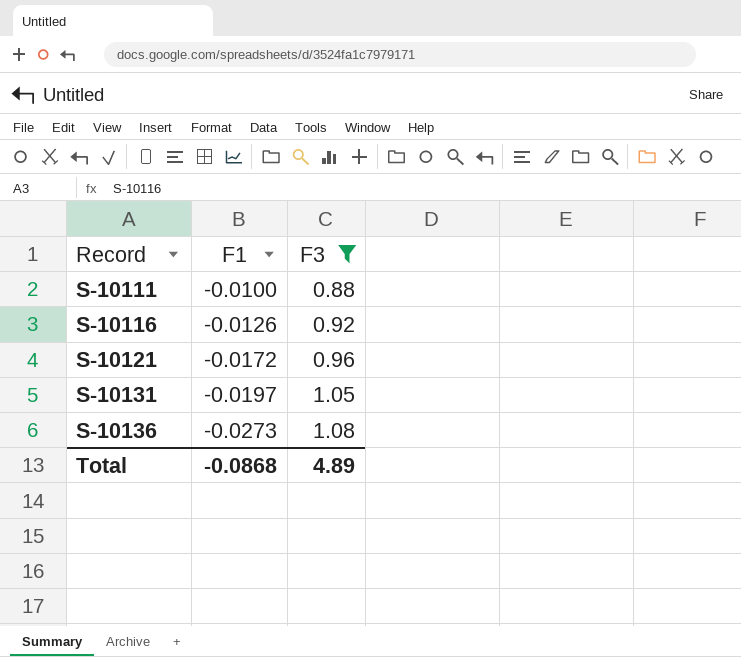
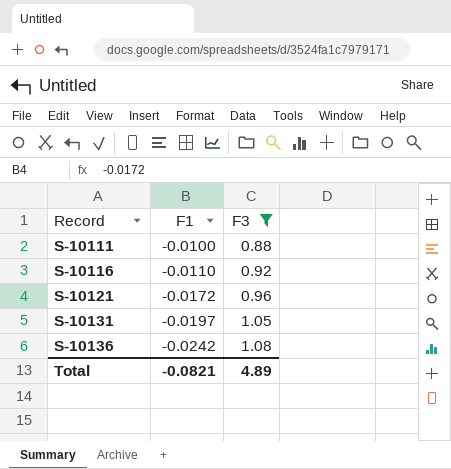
S-10116 | F1: -0.0126 -> -0.0110
S-10136 | F1: -0.0273 -> -0.0242
Total | F1: -0.0868 -> -0.0821

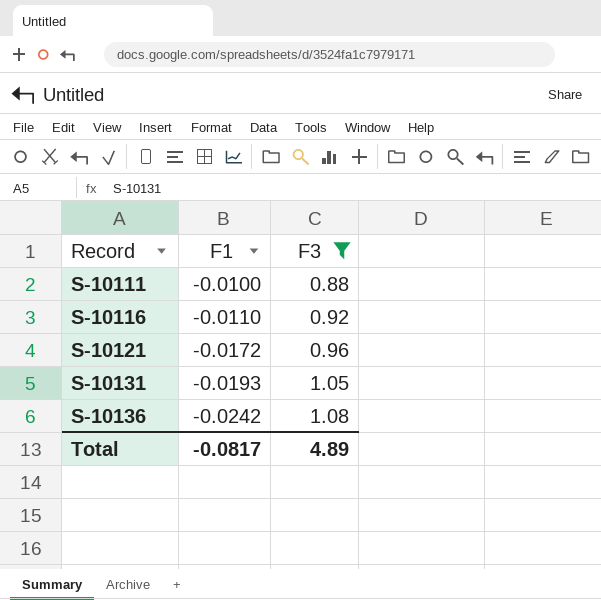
S-10131 | F1: -0.0197 -> -0.0193
Total | F1: -0.0821 -> -0.0817

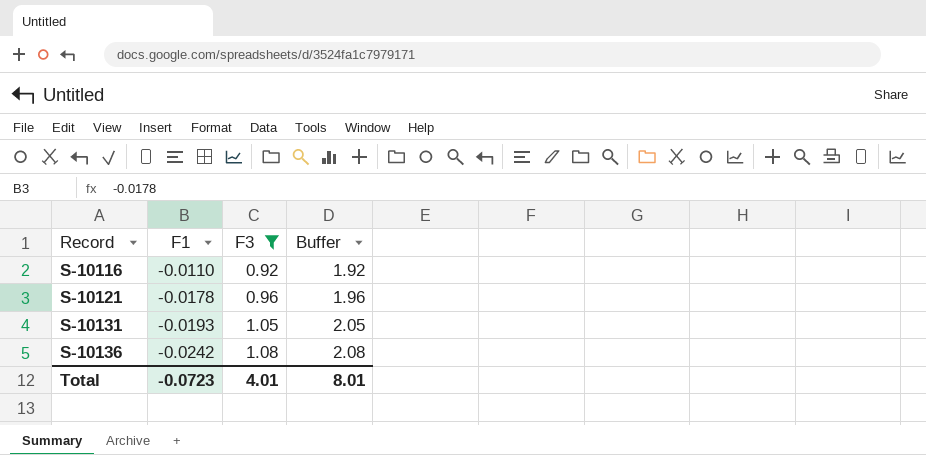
column Buffer | formula: none -> [F3] + 1
row S-10111: -0.0100 | 0.88 -> none
S-10121 | F1: -0.0172 -> -0.0178
Total | F1: -0.0817 -> -0.0723
Total | F3: 4.89 -> 4.01

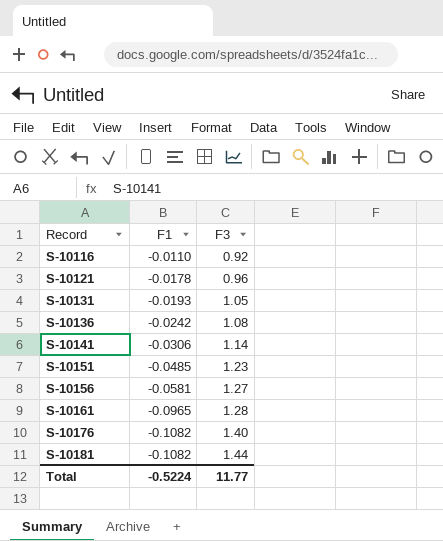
filter: F3 <= 1.08 -> none
column Buffer | formula: [F3] + 1 -> none
Total | F1: -0.0723 -> -0.5224
Total | F3: 4.01 -> 11.77

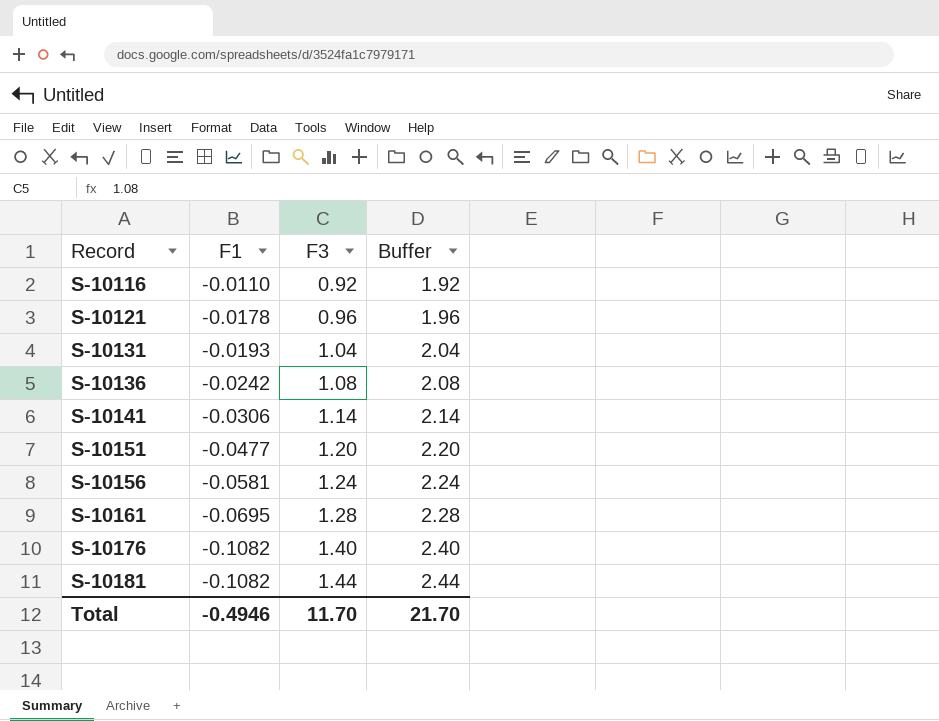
column Buffer | formula: none -> [F3] + 1
S-10131 | F3: 1.05 -> 1.04
S-10151 | F1: -0.0485 -> -0.0477
S-10151 | F3: 1.23 -> 1.20
S-10156 | F3: 1.27 -> 1.24
S-10161 | F1: -0.0965 -> -0.0695
Total | F1: -0.5224 -> -0.4946
Total | F3: 11.77 -> 11.70

